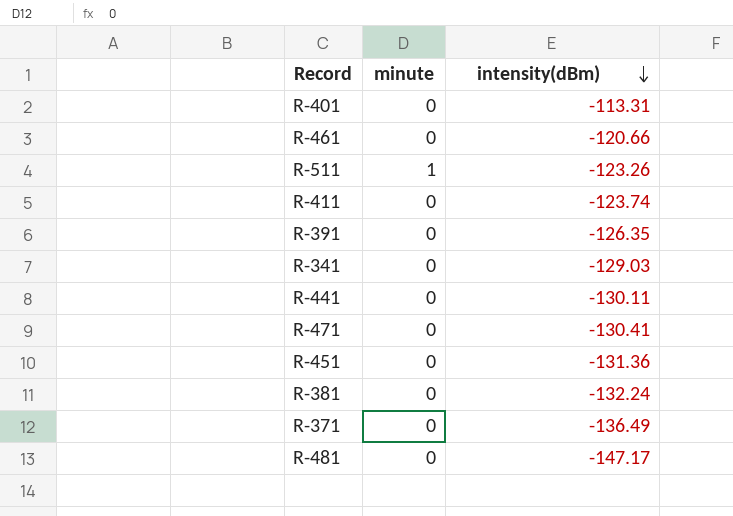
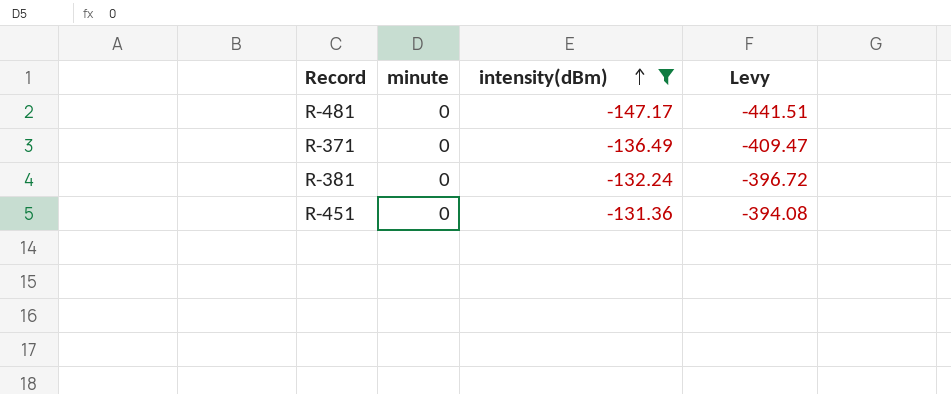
filter: none -> intensity(dBm) <= -131.36
row order: intensity(dBm) descending -> intensity(dBm) ascending
column Levy | formula: none -> [intensity(dBm)] * 3

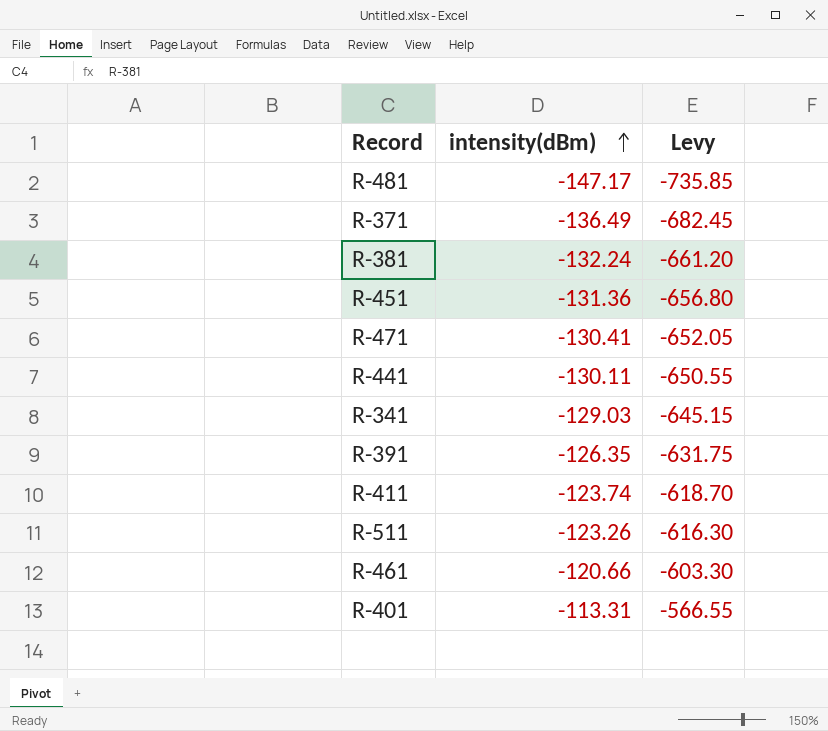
filter: intensity(dBm) <= -131.36 -> none
column minute | position: 2 -> none
column Levy | formula: [intensity(dBm)] * 3 -> [intensity(dBm)] * 5

